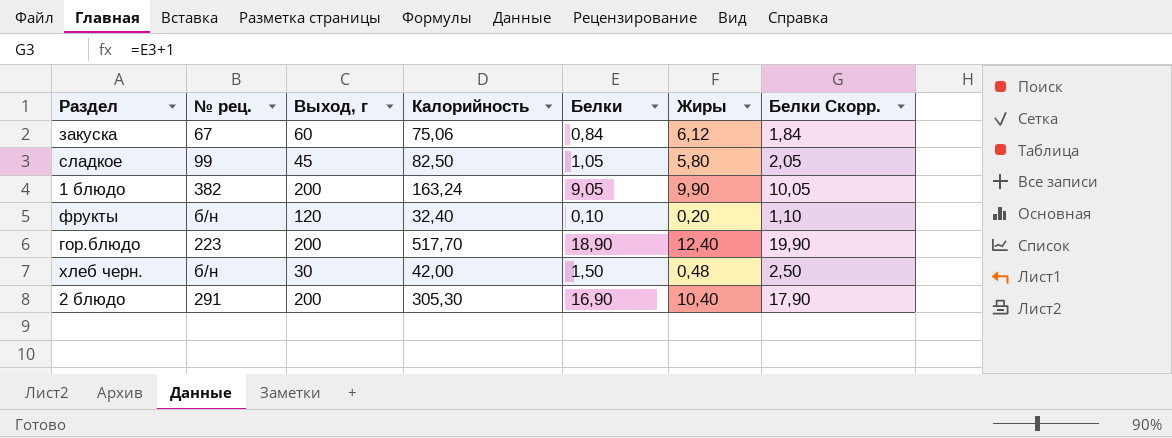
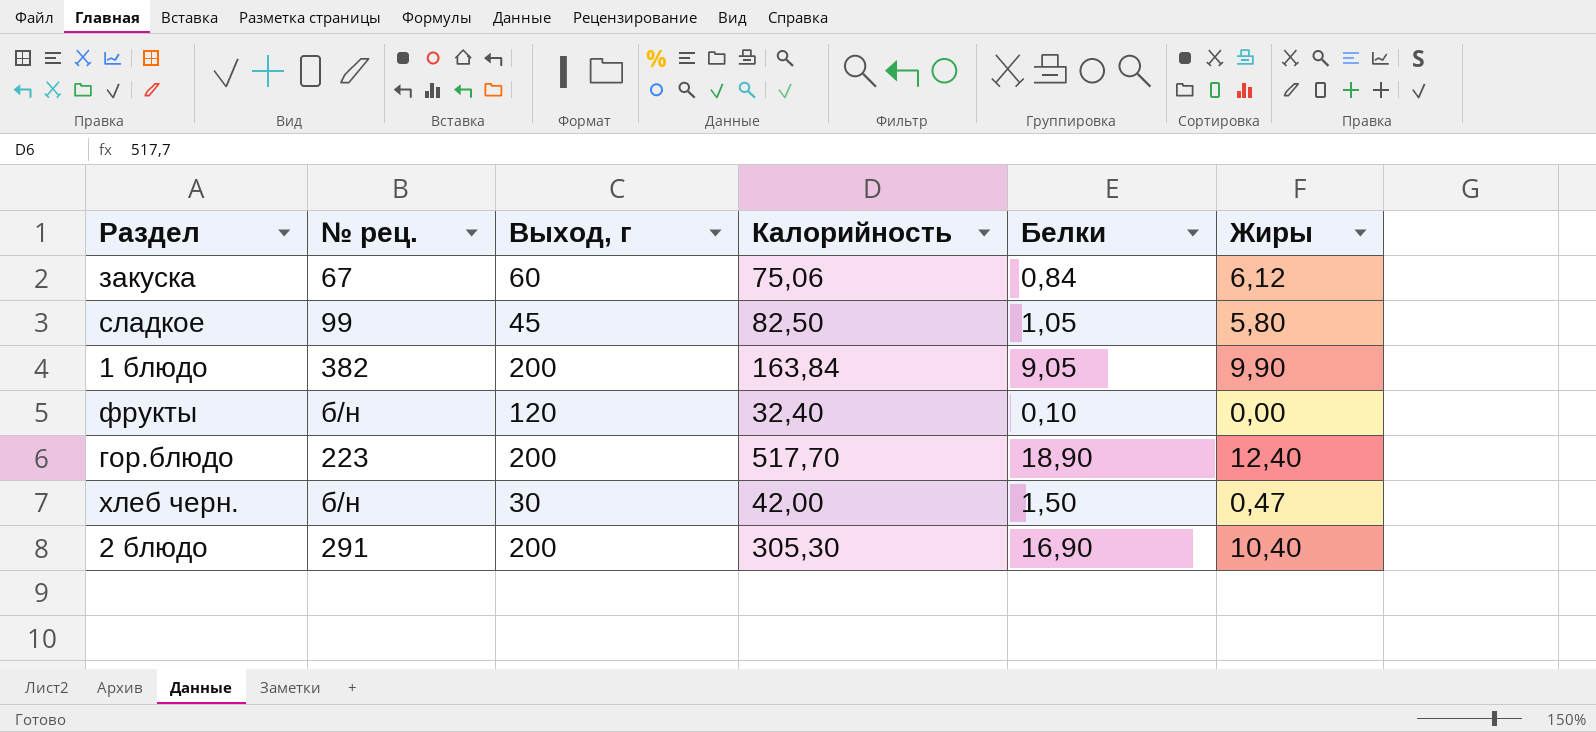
column Белки Скорр. | formula: [Белки] + 1 -> none
1 блюдо | Калорийность: 163,24 -> 163,84
фрукты | Жиры: 0,20 -> 0,00
хлеб черн. | Жиры: 0,48 -> 0,47

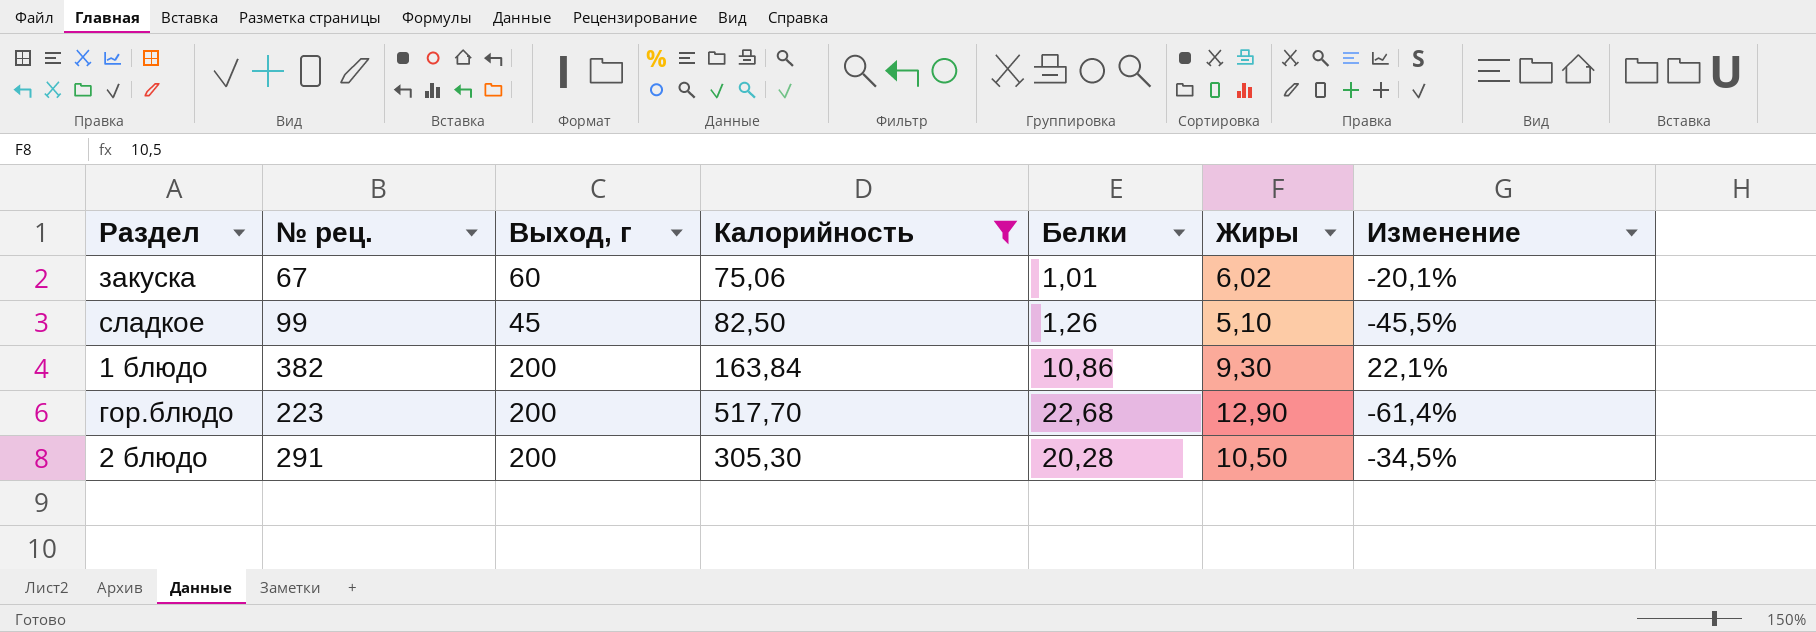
filter: none -> Калорийность >= 75,06
column Изменение | formula: none -> ([Выход, г] - [Калорийность]) / [Калорийность]
закуска | Белки: 0,84 -> 1,01
закуска | Жиры: 6,12 -> 6,02
сладкое | Белки: 1,05 -> 1,26
сладкое | Жиры: 5,80 -> 5,10
1 блюдо | Белки: 9,05 -> 10,86
1 блюдо | Жиры: 9,90 -> 9,30
гор.блюдо | Белки: 18,90 -> 22,68
гор.блюдо | Жиры: 12,40 -> 12,90
2 блюдо | Белки: 16,90 -> 20,28
2 блюдо | Жиры: 10,40 -> 10,50

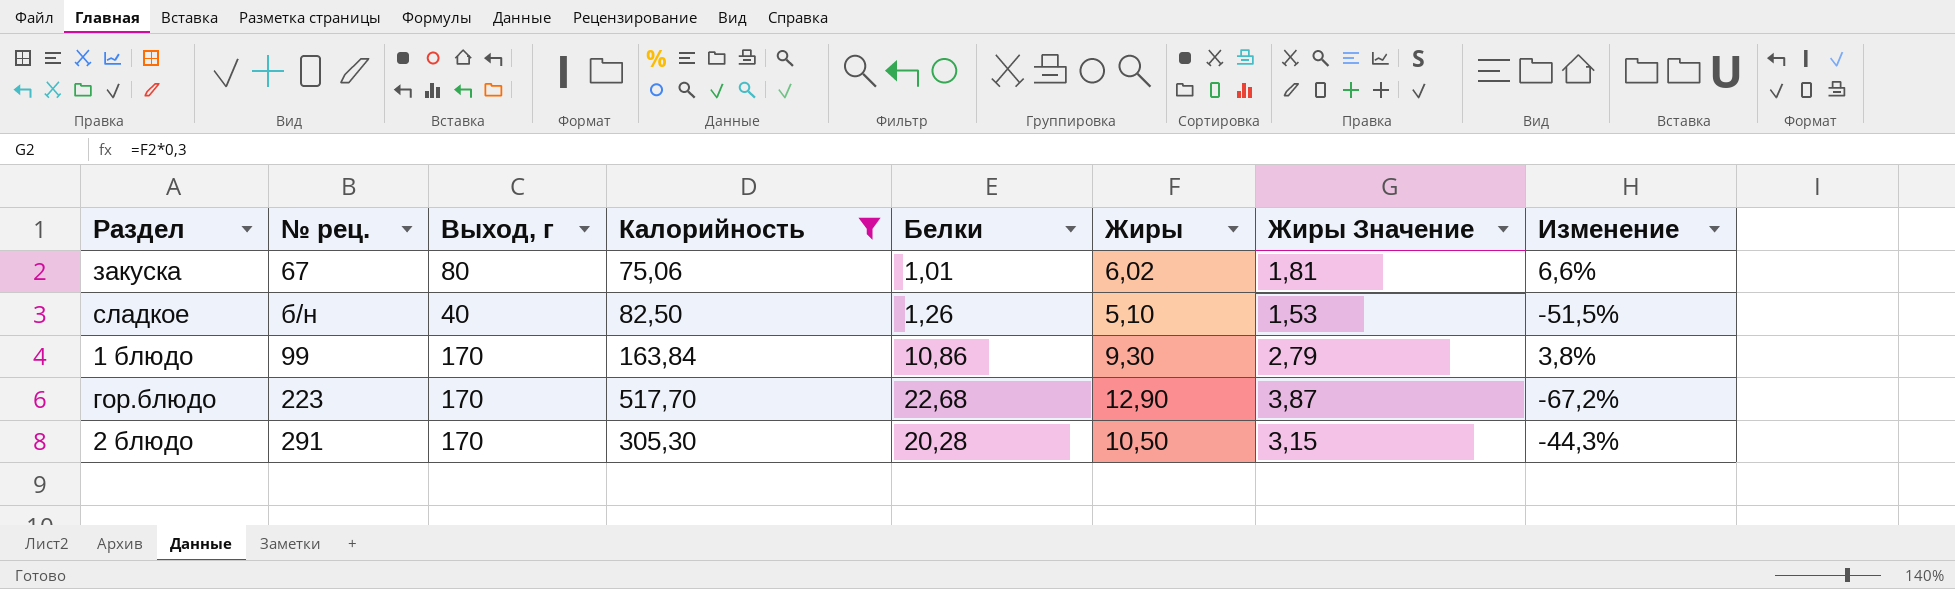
column Жиры Значение | formula: none -> [Жиры] * 0,3
закуска | Выход, г: 60 -> 80
закуска | Изменение: -20,1% -> 6,6%
сладкое | № рец.: 99 -> б/н
сладкое | Выход, г: 45 -> 40
сладкое | Изменение: -45,5% -> -51,5%
1 блюдо | № рец.: 382 -> 99
1 блюдо | Выход, г: 200 -> 170
1 блюдо | Изменение: 22,1% -> 3,8%
гор.блюдо | Выход, г: 200 -> 170
гор.блюдо | Изменение: -61,4% -> -67,2%
2 блюдо | Выход, г: 200 -> 170
2 блюдо | Изменение: -34,5% -> -44,3%

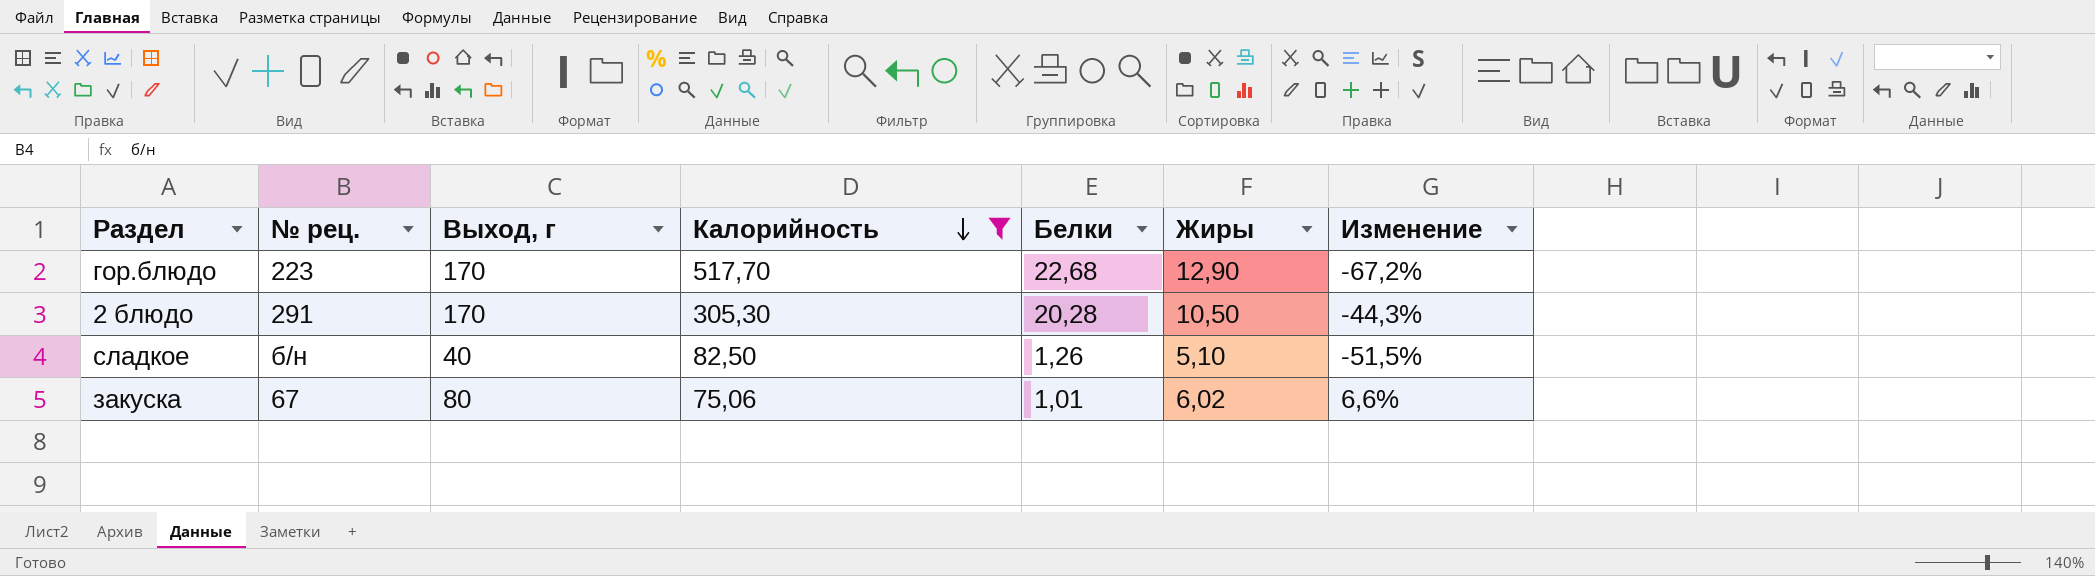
row order: none -> Калорийность descending
column Жиры Значение | formula: [Жиры] * 0,3 -> none
row 1 блюдо: 99 | 170 | 163,84 | 10,86 | 9,30 | 2,79 | 3,8% -> none

